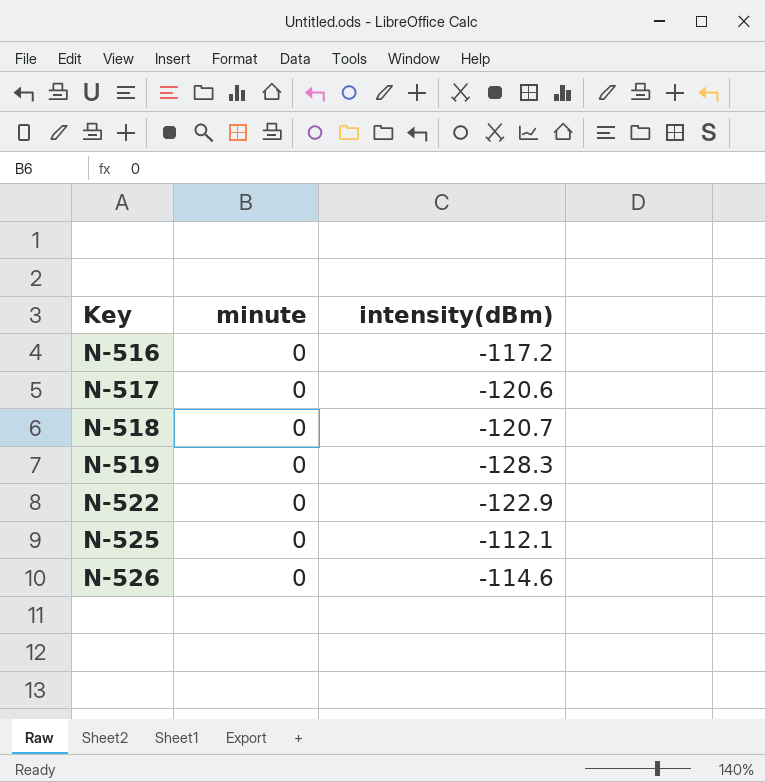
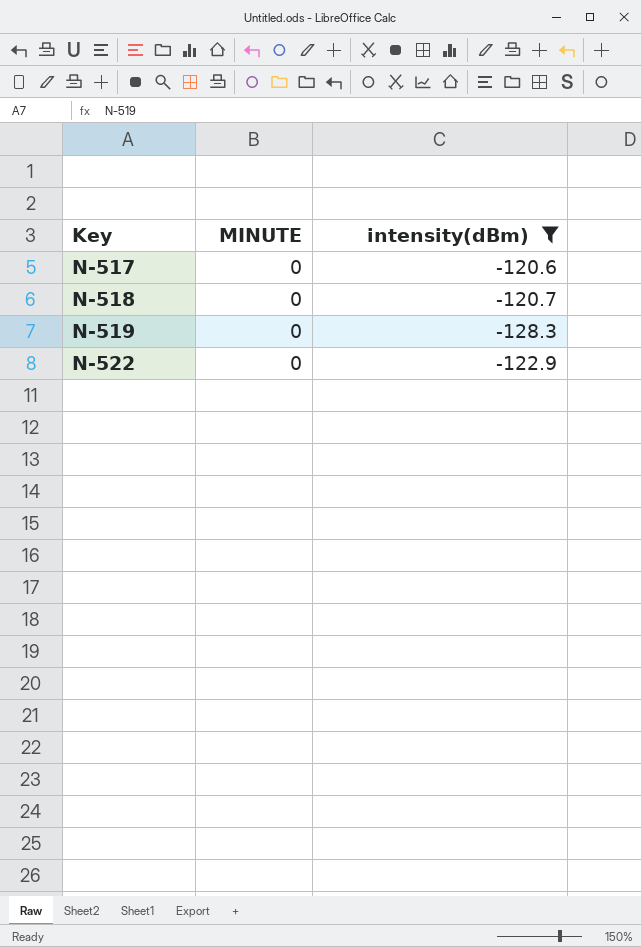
filter: none -> intensity(dBm) <= -120.6
column name: minute -> MINUTE

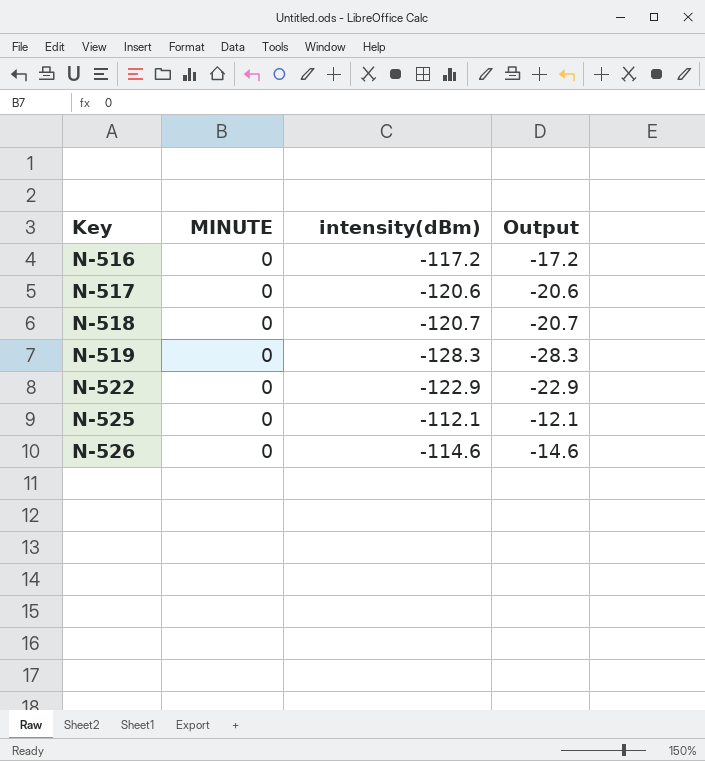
filter: intensity(dBm) <= -120.6 -> none
column Output | formula: none -> [intensity(dBm)] + 100

